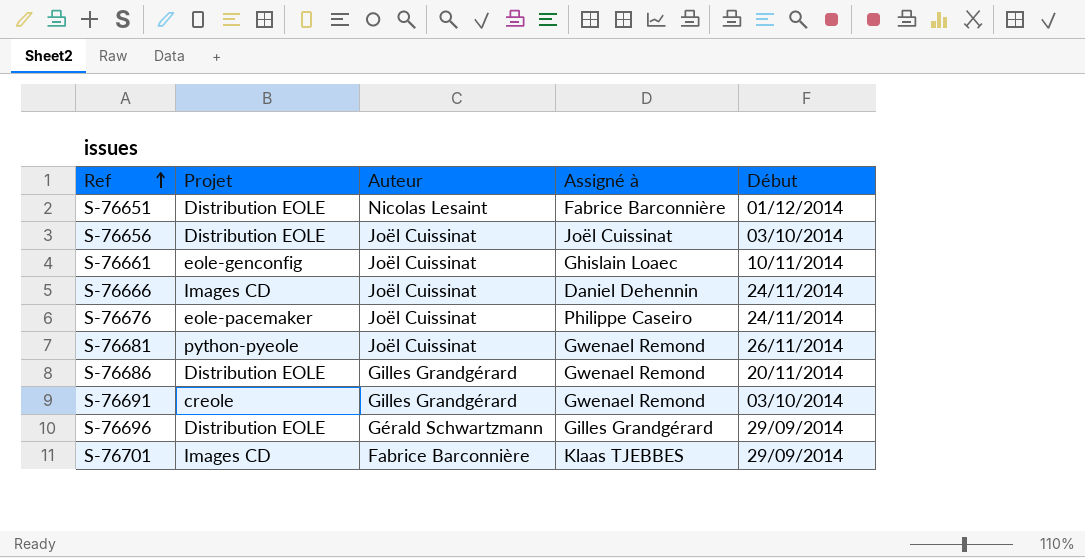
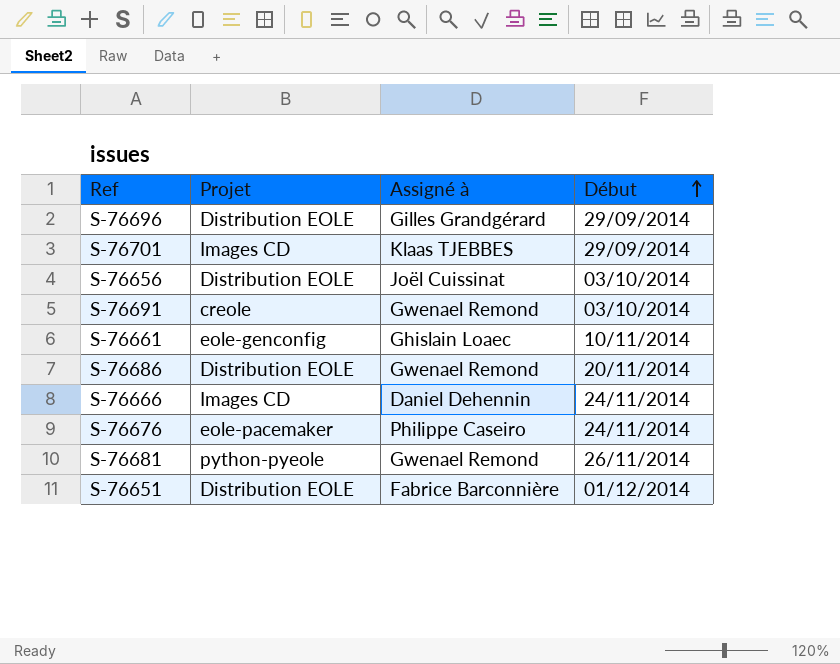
row order: Ref ascending -> Début ascending
column Auteur | position: 3 -> none

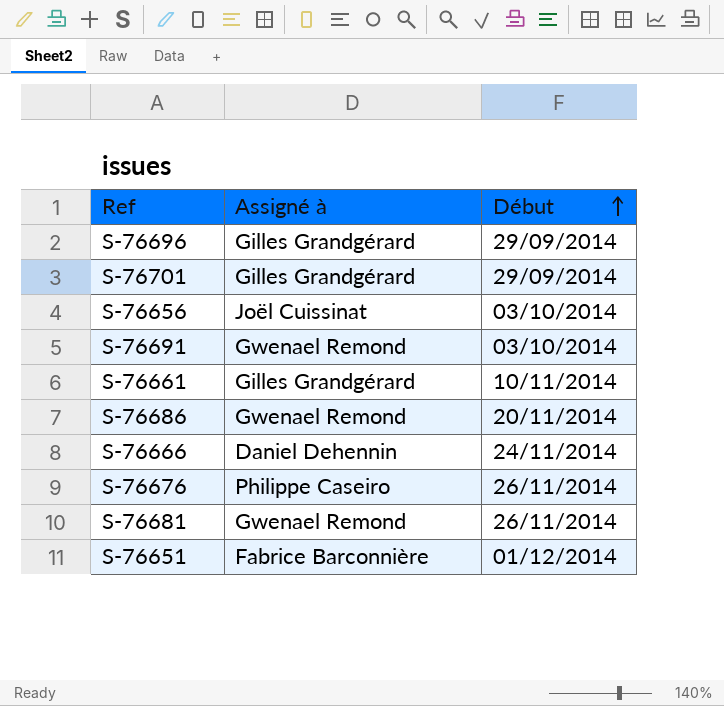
column Projet | position: 2 -> none
S-76701 | Assigné à: Klaas TJEBBES -> Gilles Grandgérard
S-76661 | Assigné à: Ghislain Loaec -> Gilles Grandgérard
S-76676 | Début: 24/11/2014 -> 26/11/2014

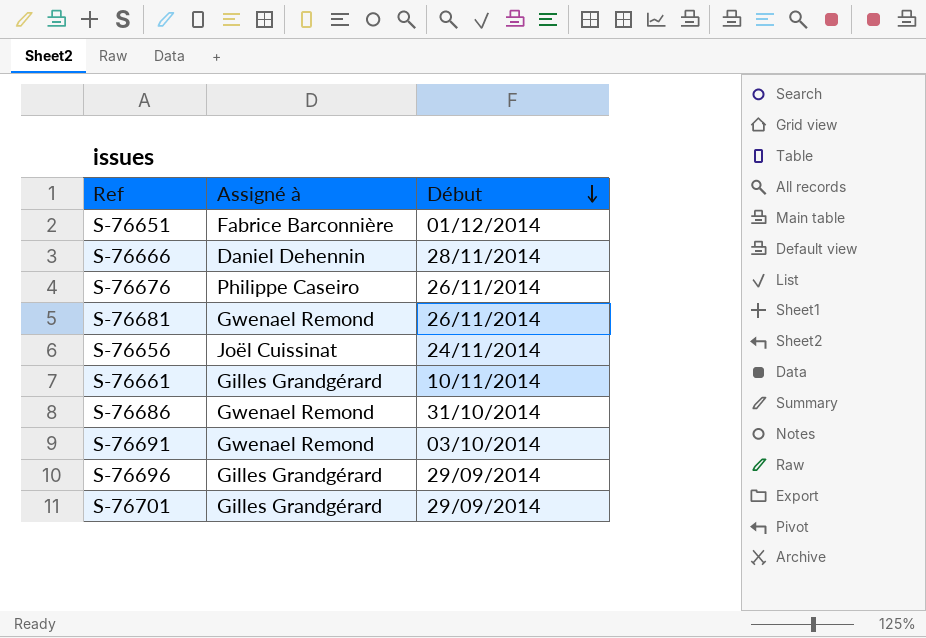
row order: Début ascending -> Début descending
S-76666 | Début: 24/11/2014 -> 28/11/2014
S-76656 | Début: 03/10/2014 -> 24/11/2014
S-76686 | Début: 20/11/2014 -> 31/10/2014

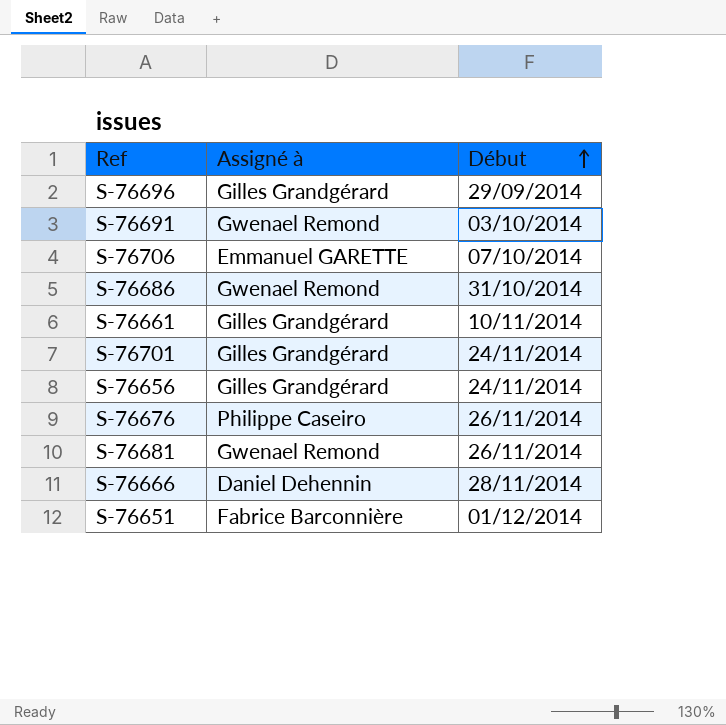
row order: Début descending -> Début ascending
row S-76706: none -> Emmanuel GARETTE | 07/10/2014
S-76701 | Début: 29/09/2014 -> 24/11/2014
S-76656 | Assigné à: Joël Cuissinat -> Gilles Grandgérard

